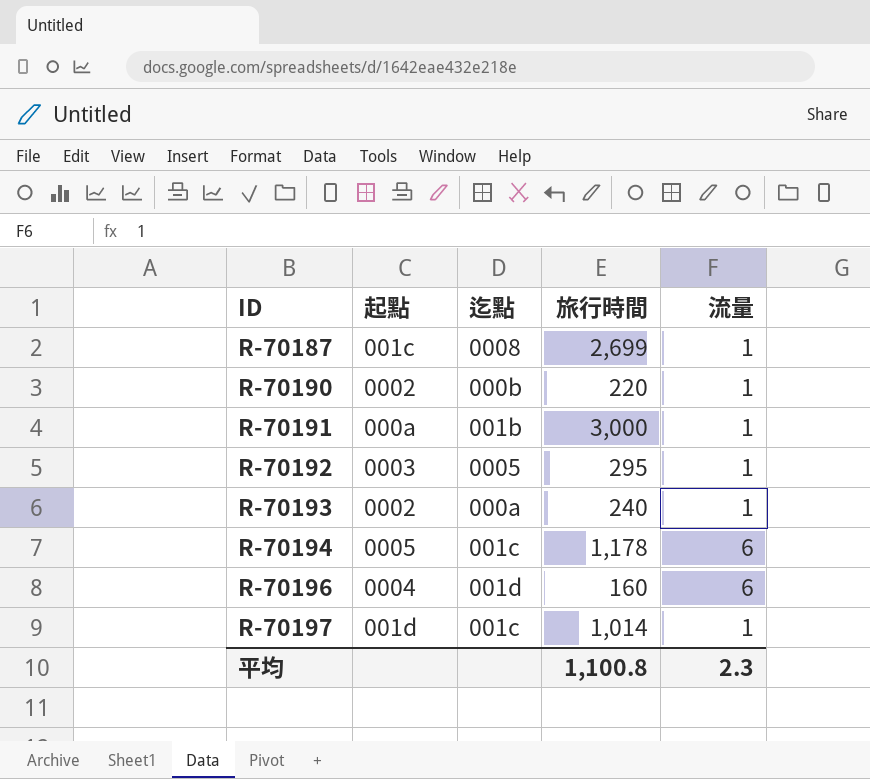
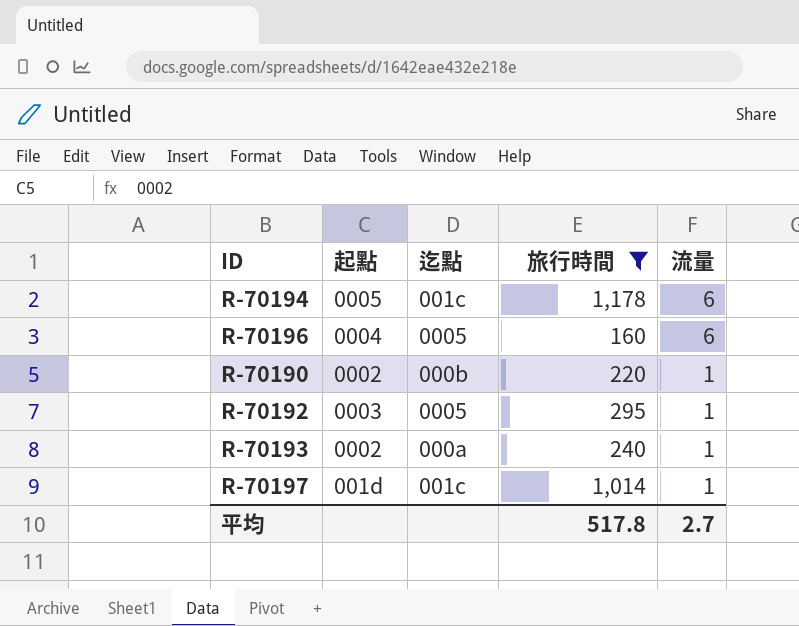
filter: none -> 旅行時間 <= 1,178
row order: ID ascending -> 流量 descending
R-70196 | 迄點: 001d -> 0005
平均 | 旅行時間: 1,100.8 -> 517.8
平均 | 流量: 2.3 -> 2.7

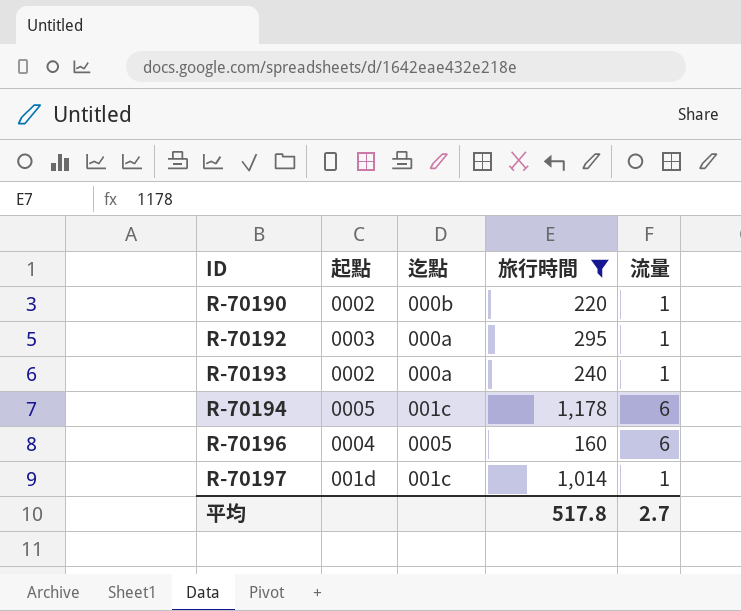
row order: 流量 descending -> ID ascending
R-70192 | 迄點: 0005 -> 000a

